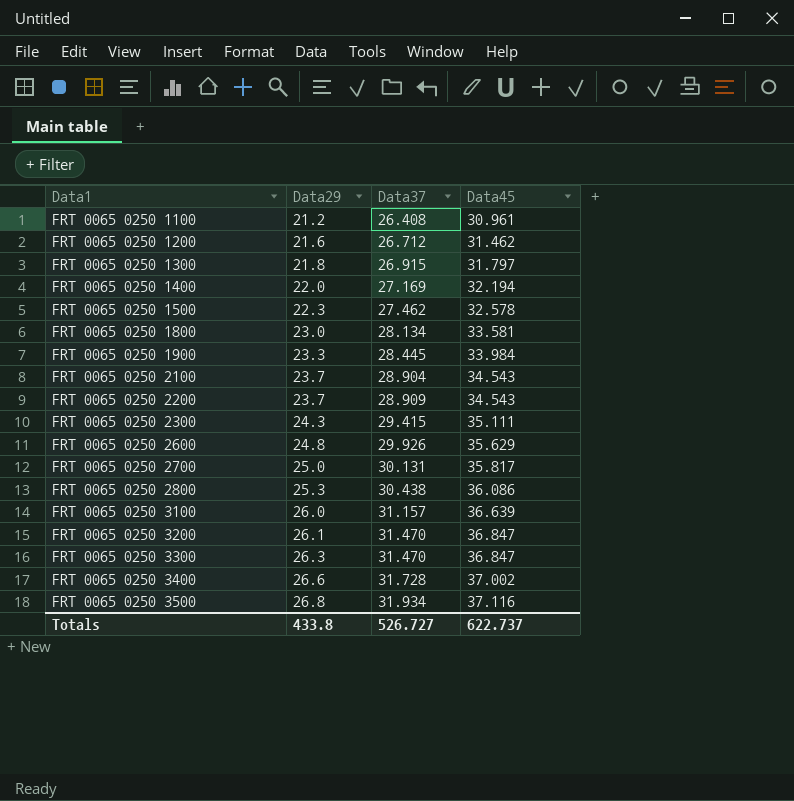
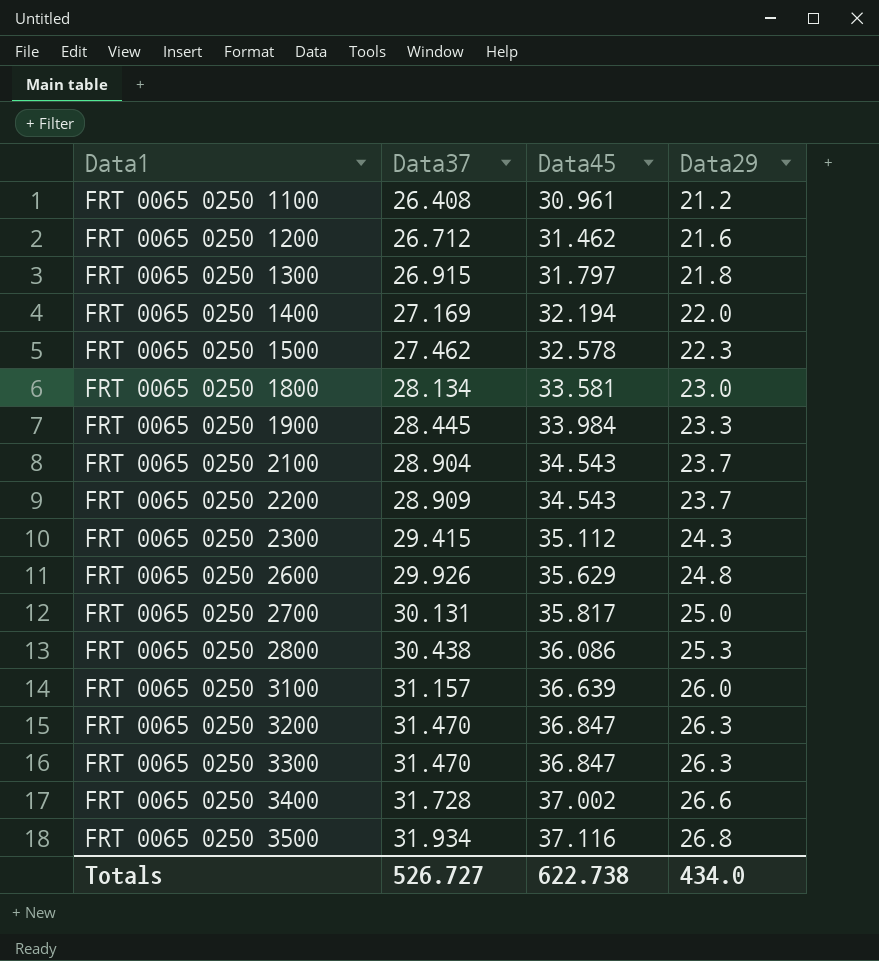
column Data29 | position: 2 -> 4
FRT 0065 0250 2300 | Data45: 35.111 -> 35.112
FRT 0065 0250 3200 | Data29: 26.1 -> 26.3
Totals | Data45: 622.737 -> 622.738
Totals | Data29: 433.8 -> 434.0

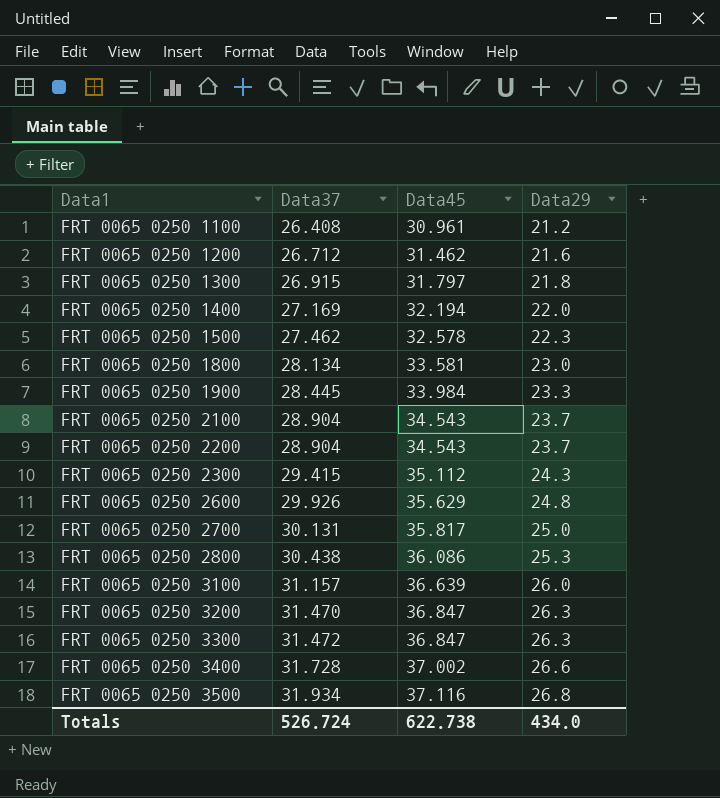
FRT 0065 0250 2200 | Data37: 28.909 -> 28.904
FRT 0065 0250 3300 | Data37: 31.470 -> 31.472
Totals | Data37: 526.727 -> 526.724

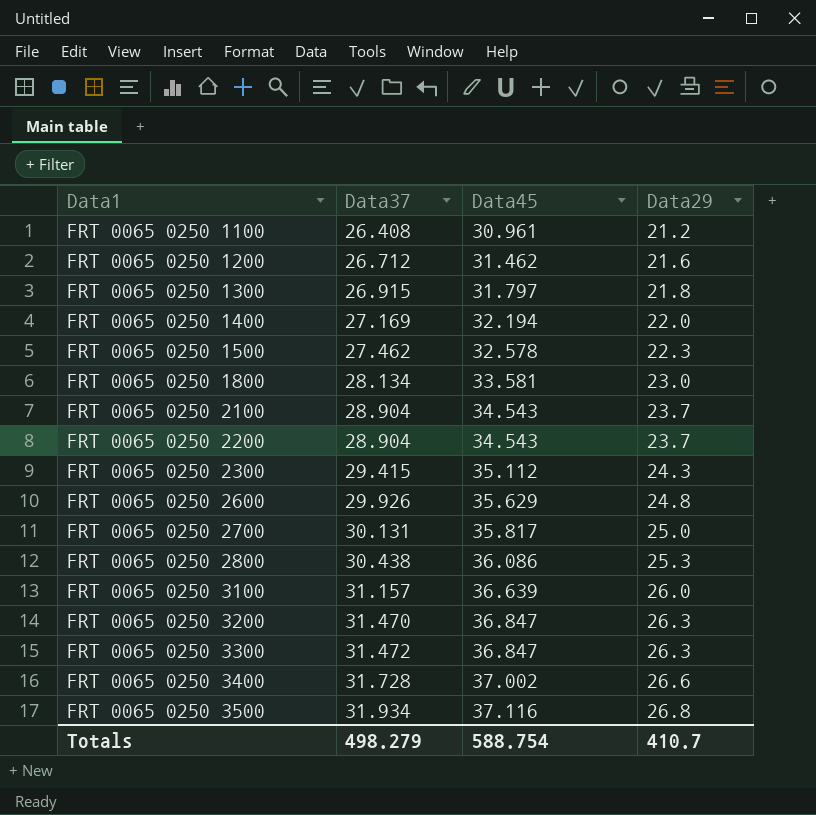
row FRT 0065 0250 1900: 28.445 | 33.984 | 23.3 -> none
Totals | Data37: 526.724 -> 498.279
Totals | Data45: 622.738 -> 588.754
Totals | Data29: 434.0 -> 410.7

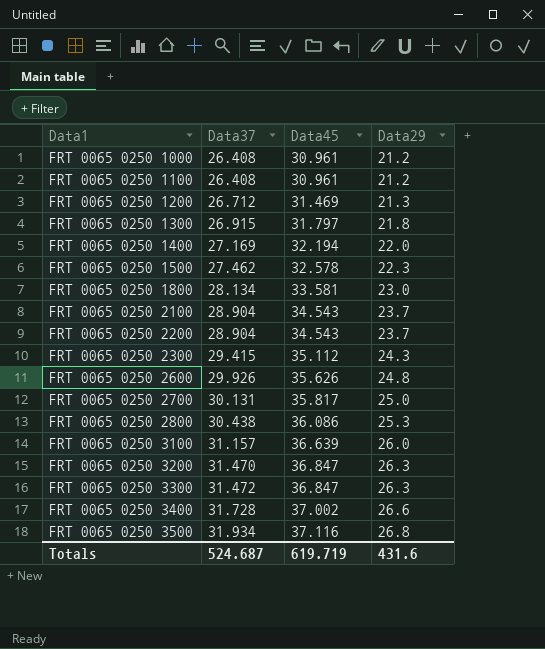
row FRT 0065 0250 1000: none -> 26.408 | 30.961 | 21.2
FRT 0065 0250 1200 | Data45: 31.462 -> 31.469
FRT 0065 0250 1200 | Data29: 21.6 -> 21.3
FRT 0065 0250 2600 | Data45: 35.629 -> 35.626
Totals | Data37: 498.279 -> 524.687
Totals | Data45: 588.754 -> 619.719
Totals | Data29: 410.7 -> 431.6

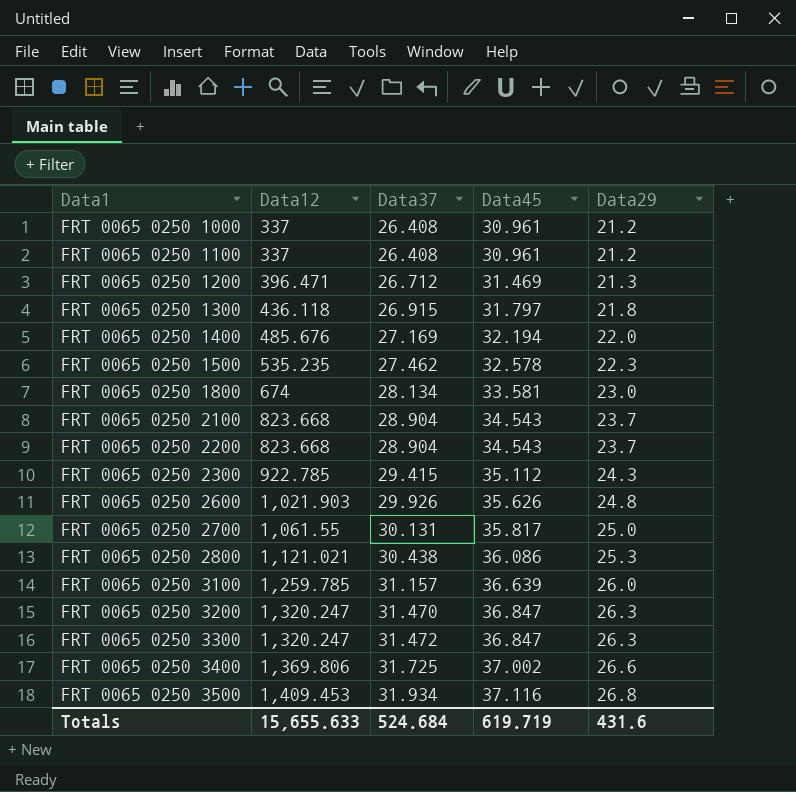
column Data12 | position: none -> 2
FRT 0065 0250 3400 | Data37: 31.728 -> 31.725
Totals | Data37: 524.687 -> 524.684

